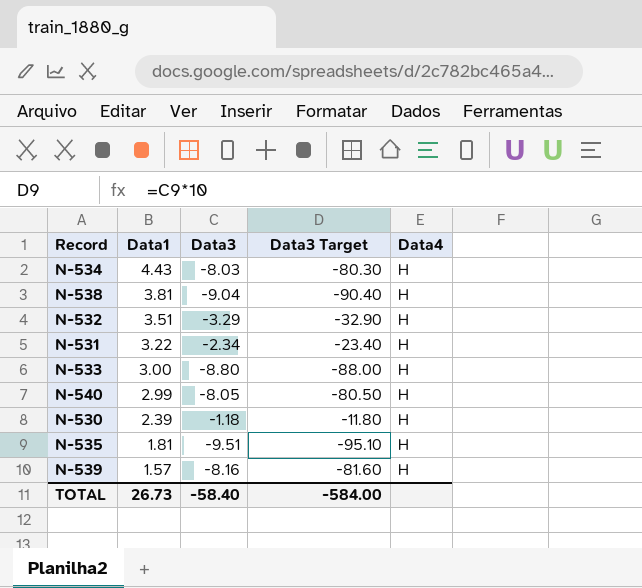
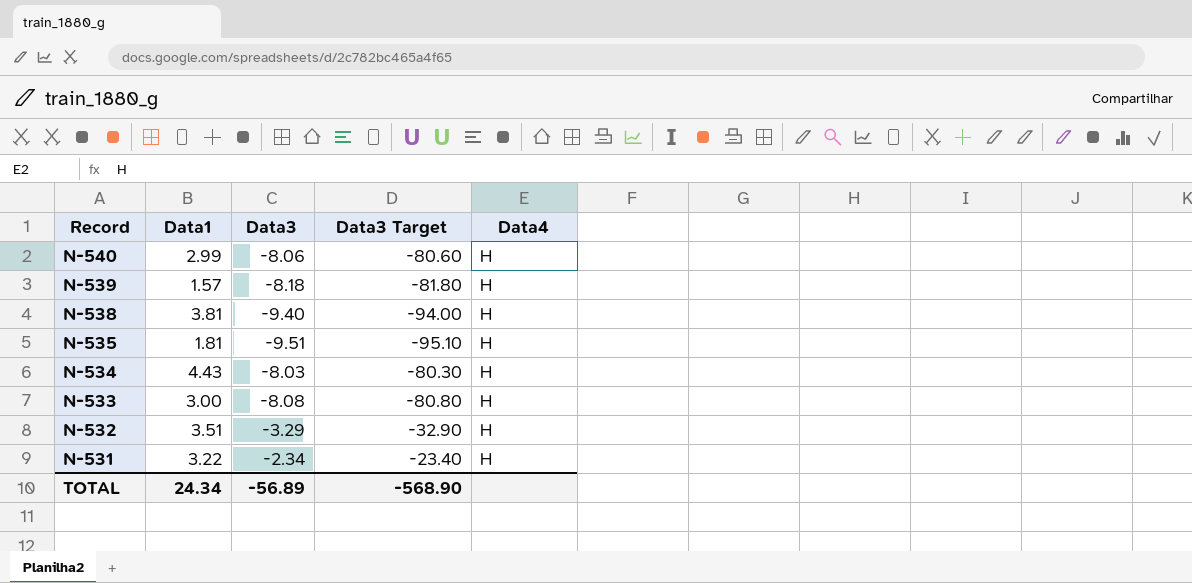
row order: Data1 descending -> Record descending
row N-530: 2.39 | -1.18 | -11.80 | H -> none
N-540 | Data3: -8.05 -> -8.06
N-540 | Data3 Target: -80.50 -> -80.60
N-539 | Data3: -8.16 -> -8.18
N-539 | Data3 Target: -81.60 -> -81.80
N-538 | Data3: -9.04 -> -9.40
N-538 | Data3 Target: -90.40 -> -94.00
N-533 | Data3: -8.80 -> -8.08
N-533 | Data3 Target: -88.00 -> -80.80
TOTAL | Data1: 26.73 -> 24.34
TOTAL | Data3: -58.40 -> -56.89
TOTAL | Data3 Target: -584.00 -> -568.90

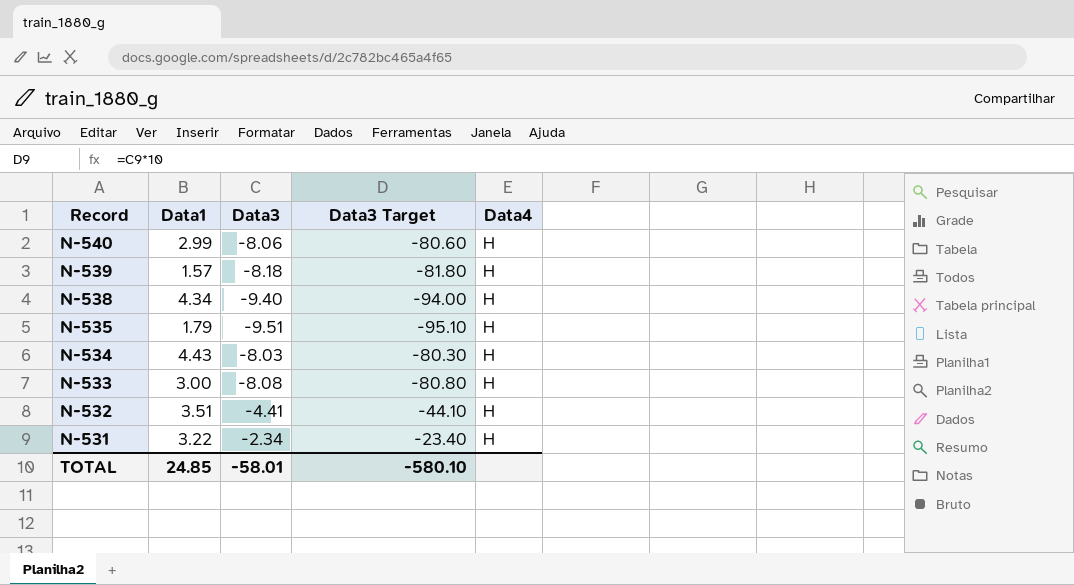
N-538 | Data1: 3.81 -> 4.34
N-535 | Data1: 1.81 -> 1.79
N-532 | Data3: -3.29 -> -4.41
N-532 | Data3 Target: -32.90 -> -44.10
TOTAL | Data1: 24.34 -> 24.85
TOTAL | Data3: -56.89 -> -58.01
TOTAL | Data3 Target: -568.90 -> -580.10

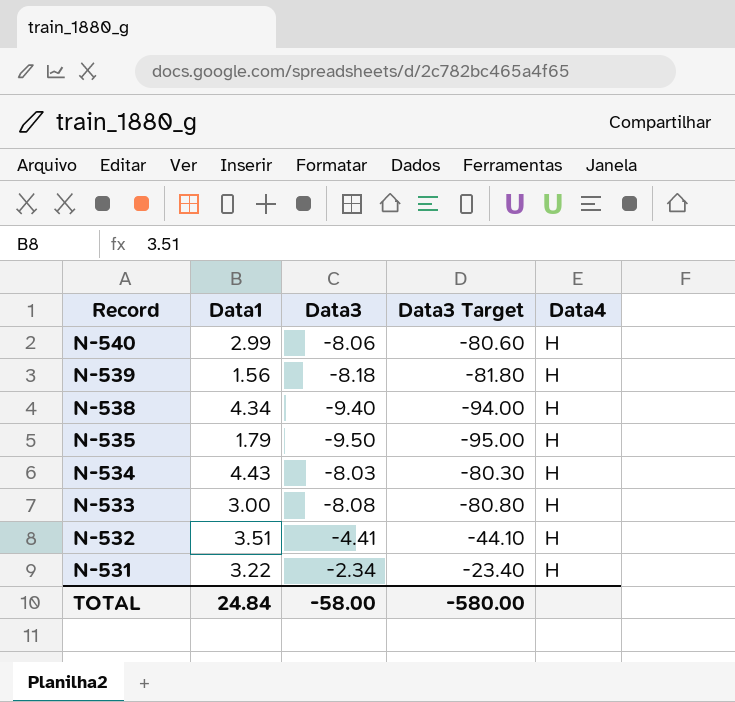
N-539 | Data1: 1.57 -> 1.56
N-535 | Data3: -9.51 -> -9.50
N-535 | Data3 Target: -95.10 -> -95.00
TOTAL | Data1: 24.85 -> 24.84
TOTAL | Data3: -58.01 -> -58.00
TOTAL | Data3 Target: -580.10 -> -580.00

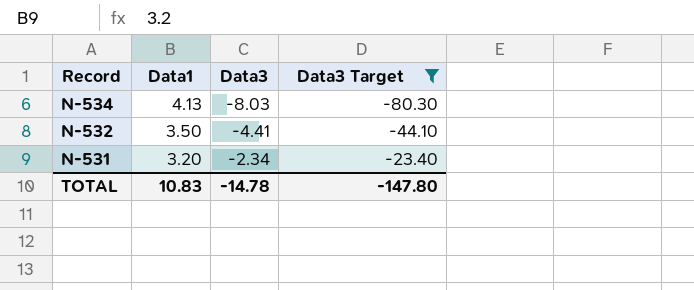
filter: none -> Data3 Target >= -80.30
column Data4 | position: 5 -> none
N-534 | Data1: 4.43 -> 4.13
N-532 | Data1: 3.51 -> 3.50
N-531 | Data1: 3.22 -> 3.20
TOTAL | Data1: 24.84 -> 10.83
TOTAL | Data3: -58.00 -> -14.78
TOTAL | Data3 Target: -580.00 -> -147.80

